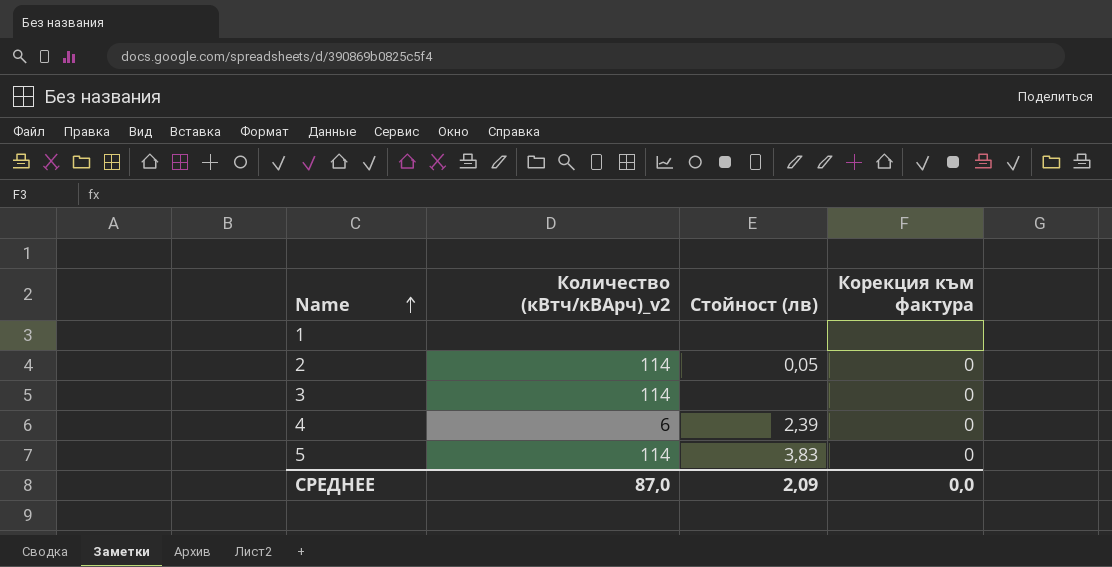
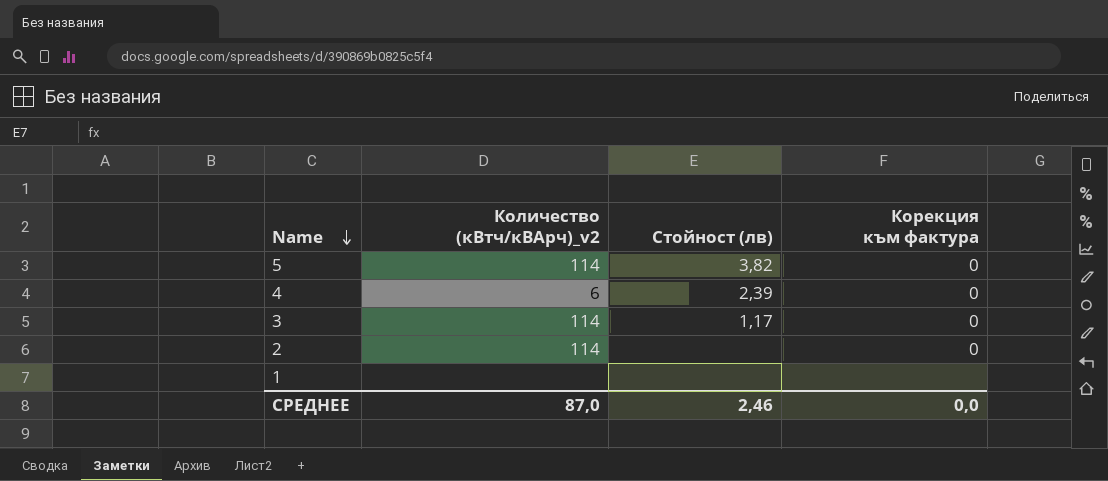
row order: Name ascending -> Name descending
5 | Стойност (лв): 3,83 -> 3,82
3 | Стойност (лв): none -> 1,17
2 | Стойност (лв): 0,05 -> none
СРЕДНЕЕ | Стойност (лв): 2,09 -> 2,46

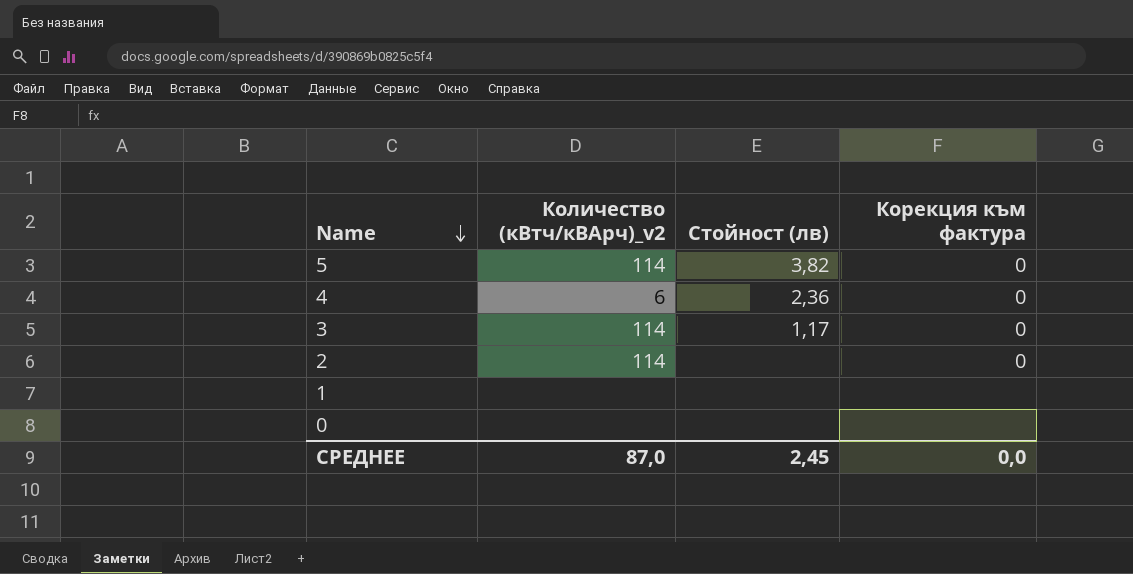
4 | Стойност (лв): 2,39 -> 2,36
row 0: none -> none | none | none
СРЕДНЕЕ | Стойност (лв): 2,46 -> 2,45

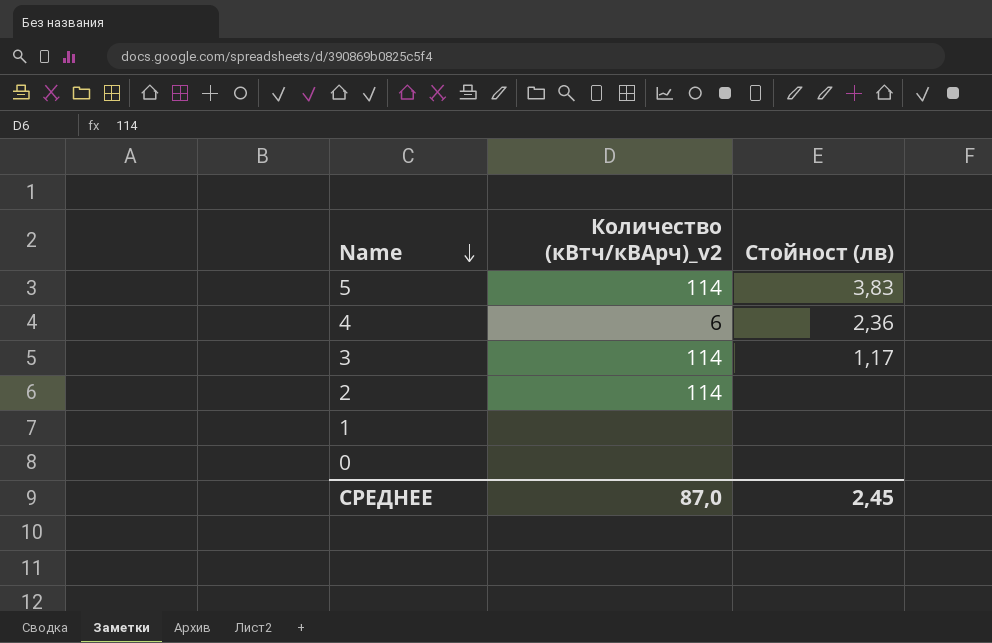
column Корекция към фактура | position: 4 -> none
5 | Стойност (лв): 3,82 -> 3,83

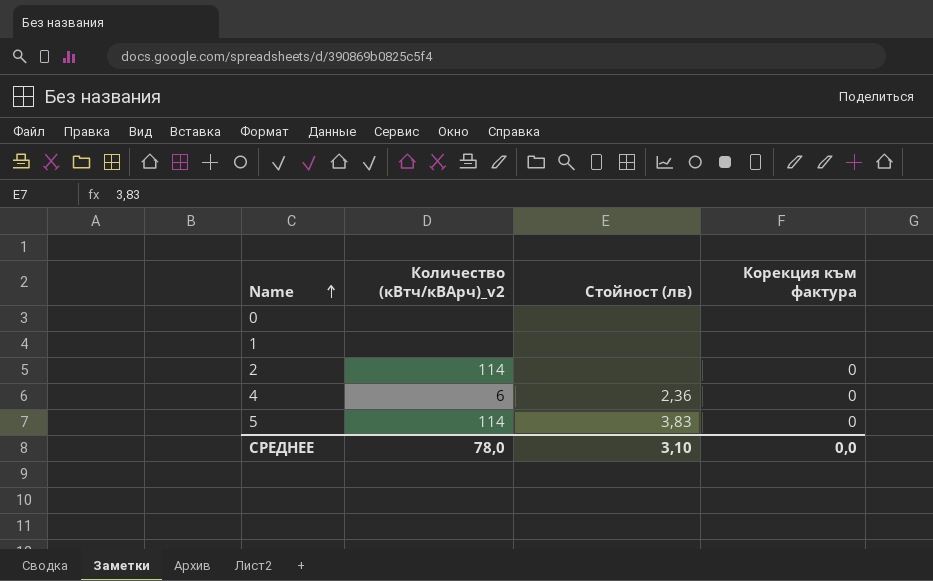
row order: Name descending -> Name ascending
column Корекция към фактура | position: none -> 4
row 3: 114 | 1,17 -> none
СРЕДНЕЕ | Количество (кВтч/кВАрч)_v2: 87,0 -> 78,0
СРЕДНЕЕ | Стойност (лв): 2,45 -> 3,10

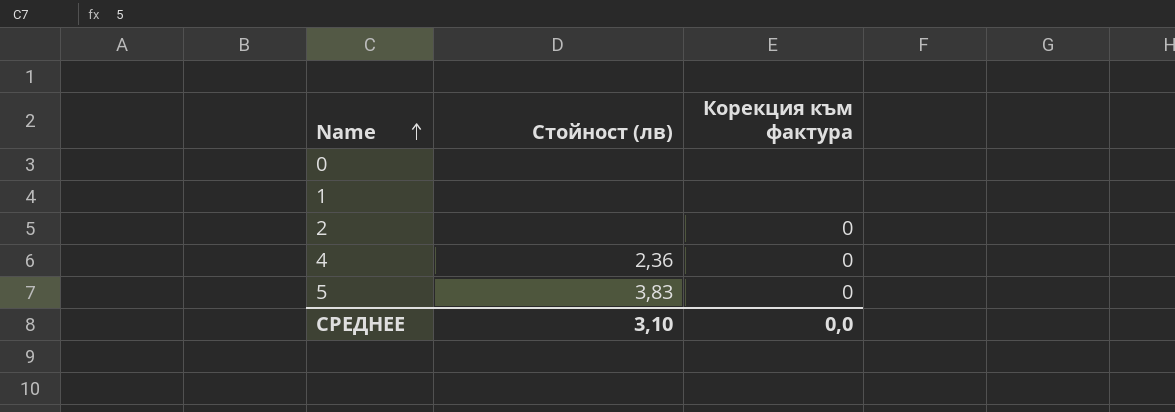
column Количество (кВтч/кВАрч)_v2 | position: 2 -> none

